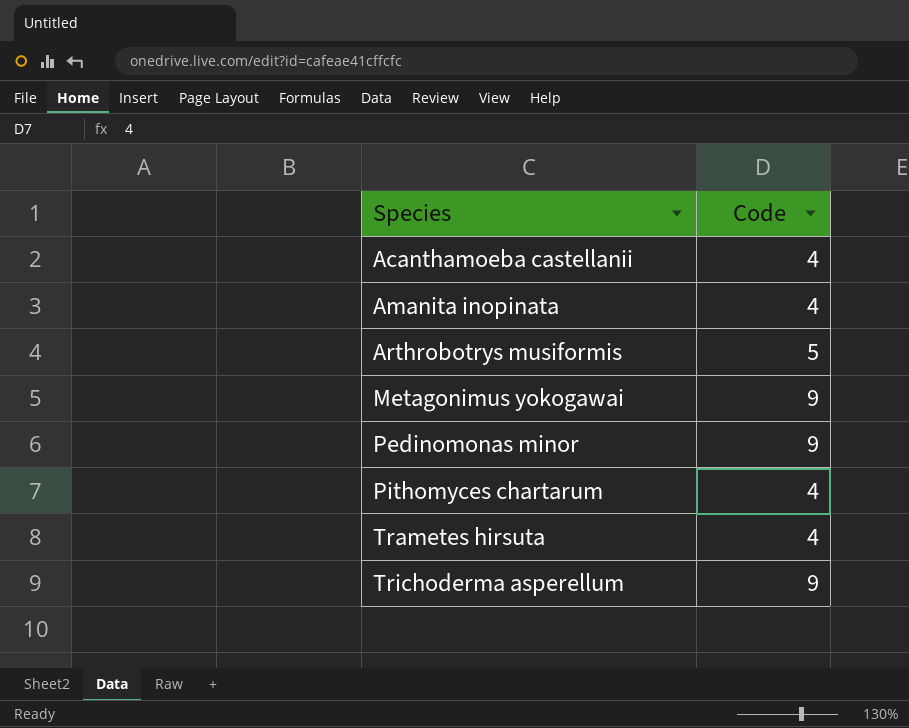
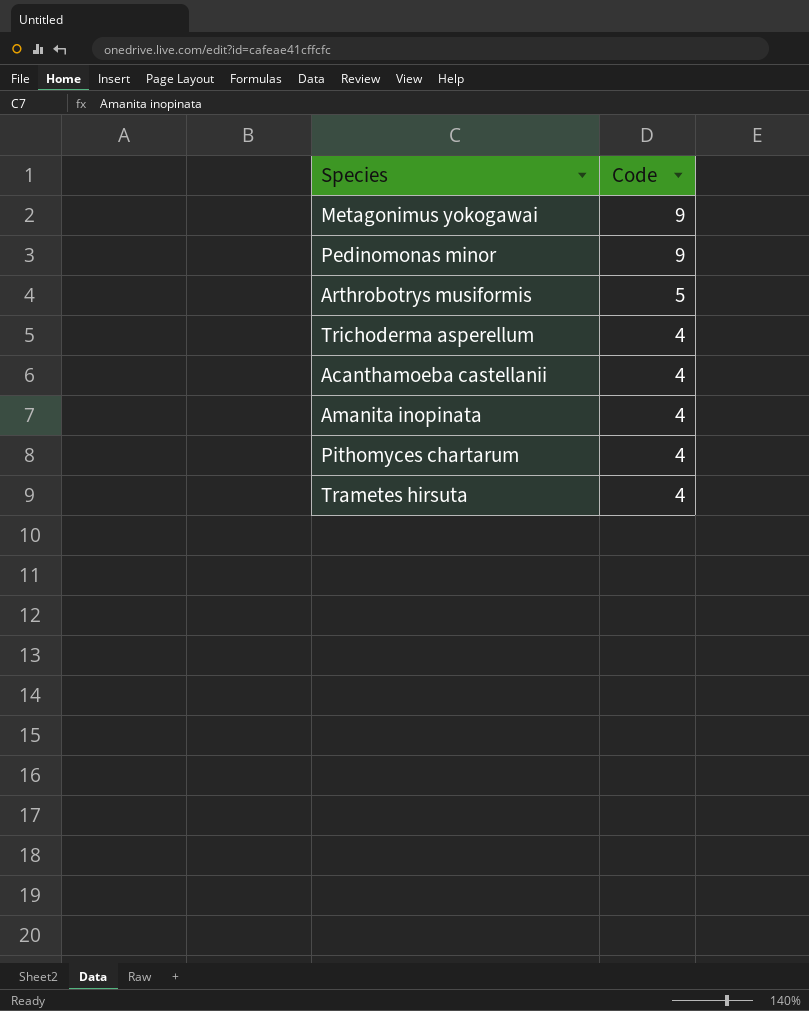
row order: Species ascending -> Code descending
Trichoderma asperellum | Code: 9 -> 4

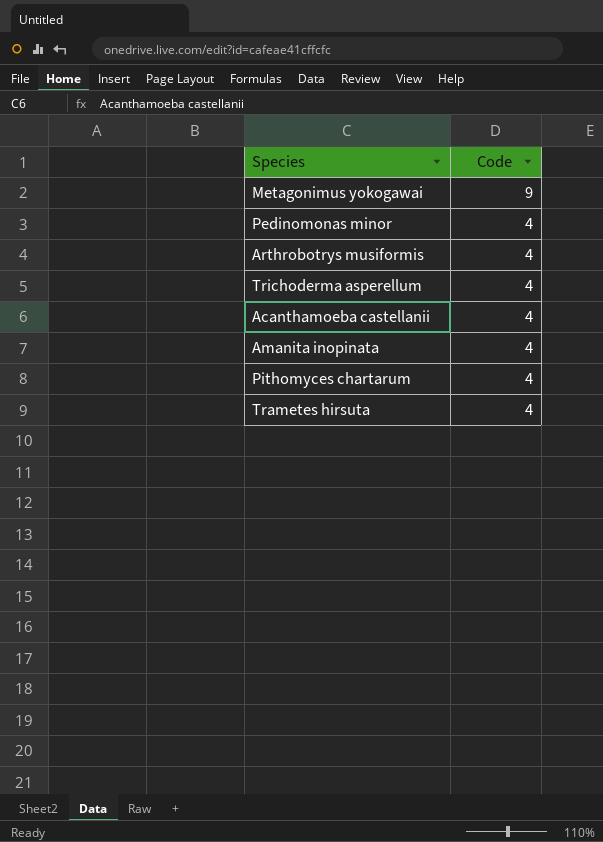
Pedinomonas minor | Code: 9 -> 4
Arthrobotrys musiformis | Code: 5 -> 4

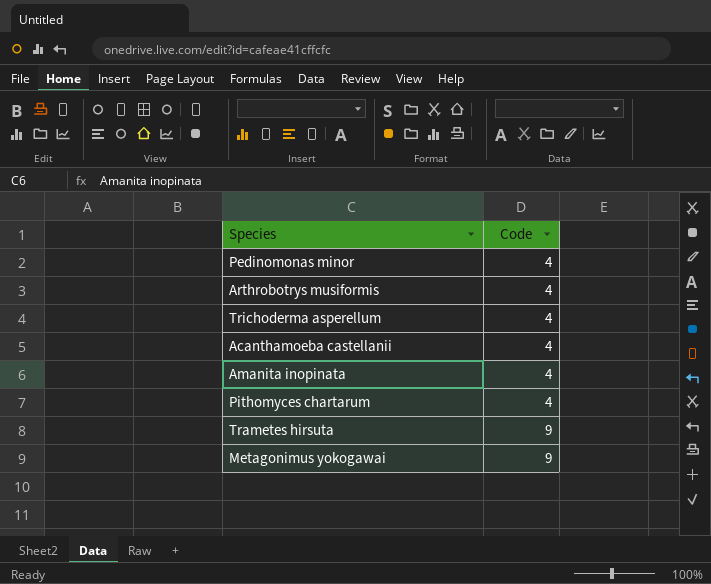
row order: Code descending -> Code ascending
Trametes hirsuta | Code: 4 -> 9

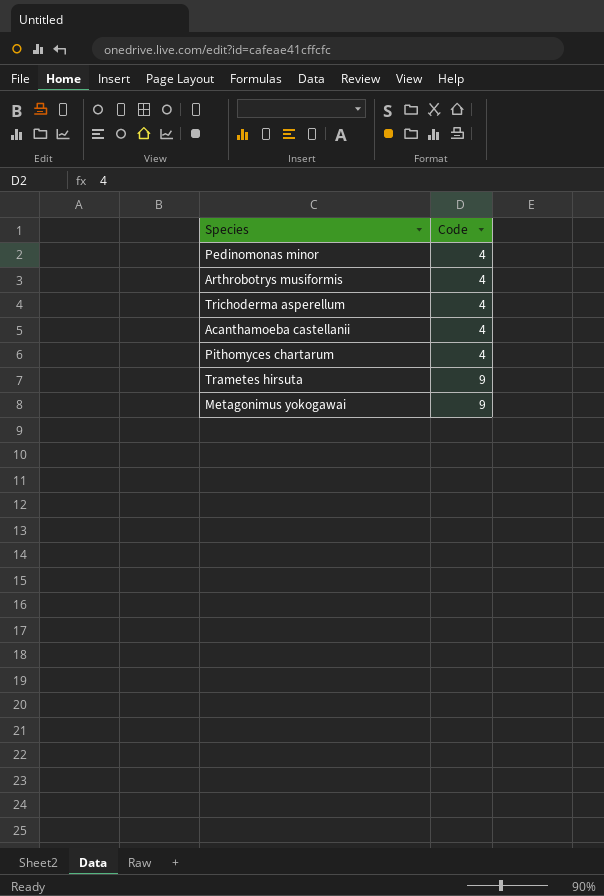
row Amanita inopinata: 4 -> none

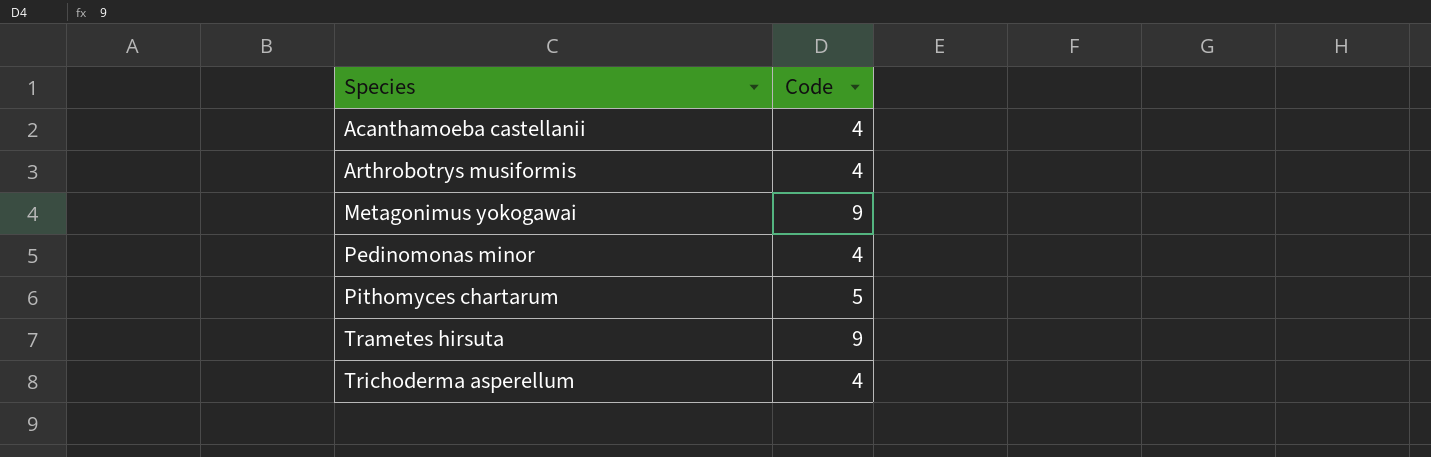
row order: Code ascending -> Species ascending
Pithomyces chartarum | Code: 4 -> 5

